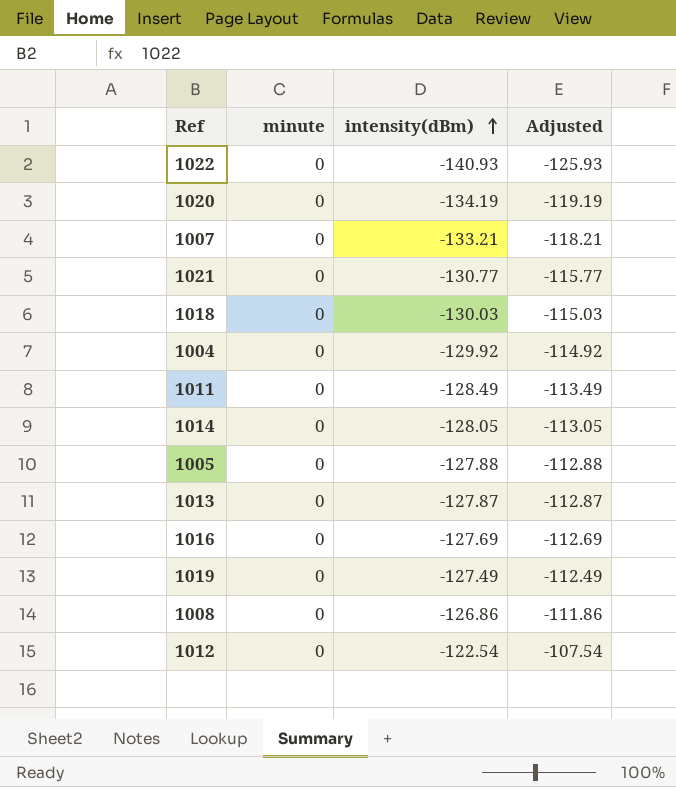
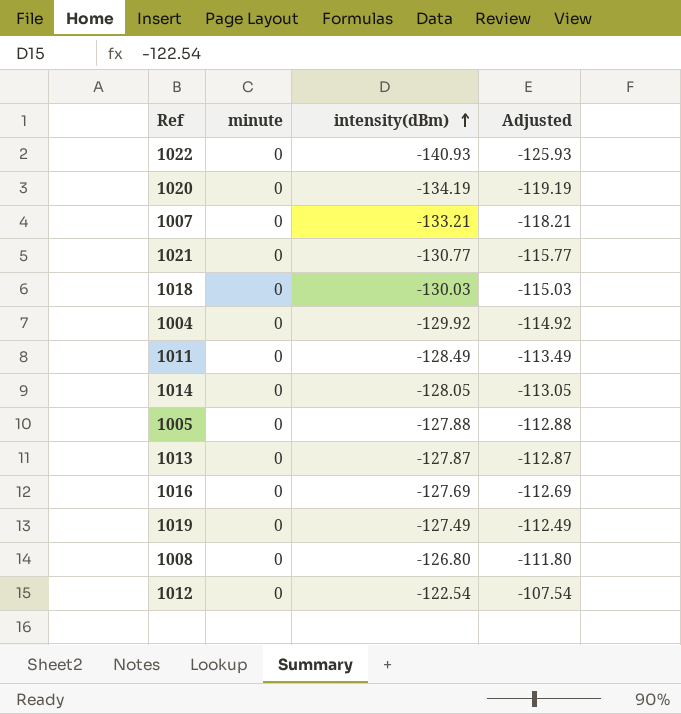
1008 | intensity(dBm): -126.86 -> -126.80
1008 | Adjusted: -111.86 -> -111.80

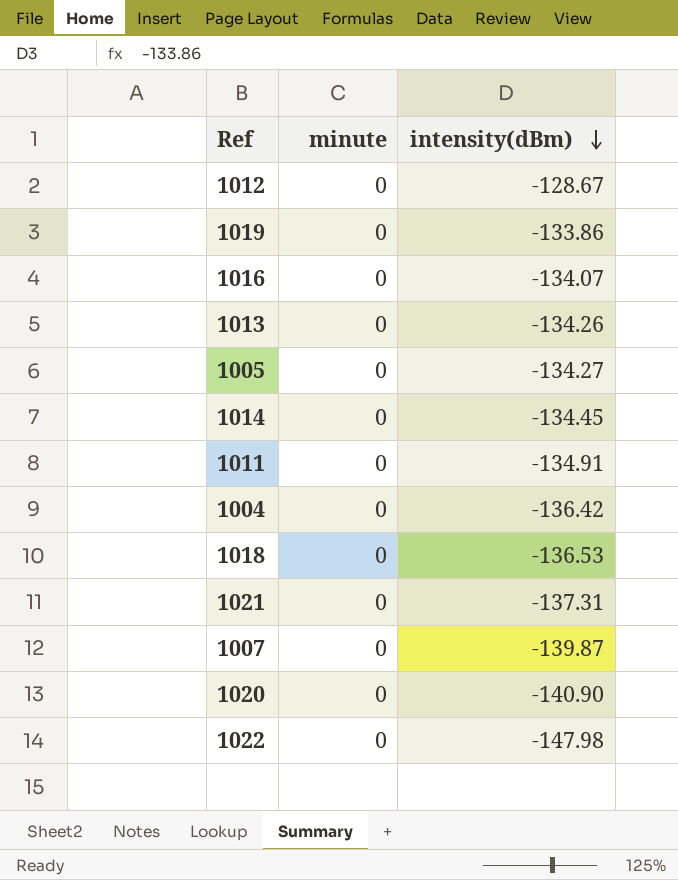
row order: intensity(dBm) ascending -> intensity(dBm) descending
column Adjusted | formula: [intensity(dBm)] + 15 -> none
row 1008: 0 | -126.80 | -111.80 -> none
1012 | intensity(dBm): -122.54 -> -128.67
1019 | intensity(dBm): -127.49 -> -133.86
1016 | intensity(dBm): -127.69 -> -134.07
1013 | intensity(dBm): -127.87 -> -134.26
1005 | intensity(dBm): -127.88 -> -134.27
1014 | intensity(dBm): -128.05 -> -134.45
1011 | intensity(dBm): -128.49 -> -134.91
1004 | intensity(dBm): -129.92 -> -136.42
1018 | intensity(dBm): -130.03 -> -136.53
1021 | intensity(dBm): -130.77 -> -137.31
1007 | intensity(dBm): -133.21 -> -139.87
1020 | intensity(dBm): -134.19 -> -140.90
1022 | intensity(dBm): -140.93 -> -147.98

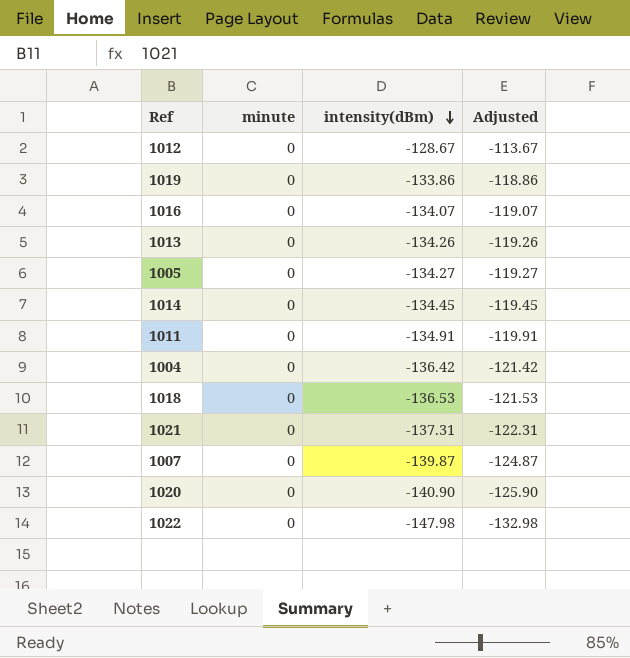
column Adjusted | formula: none -> [intensity(dBm)] + 15

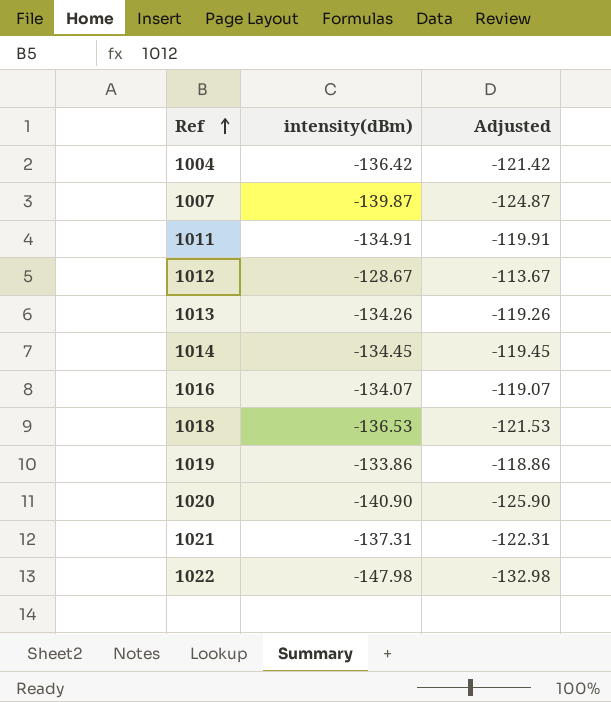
row order: intensity(dBm) descending -> Ref ascending
column minute | position: 2 -> none
row 1005: 0 | -134.27 | -119.27 -> none

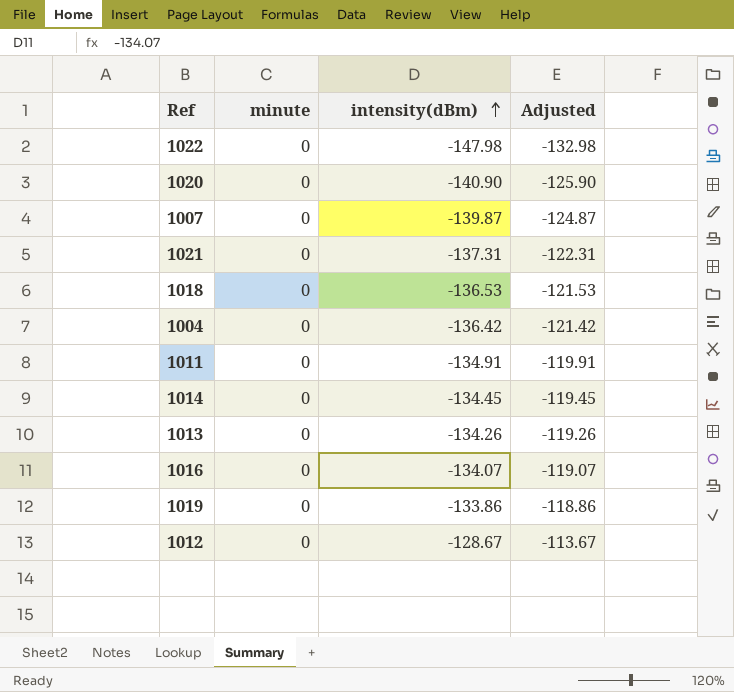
row order: Ref ascending -> intensity(dBm) ascending
column minute | position: none -> 2

